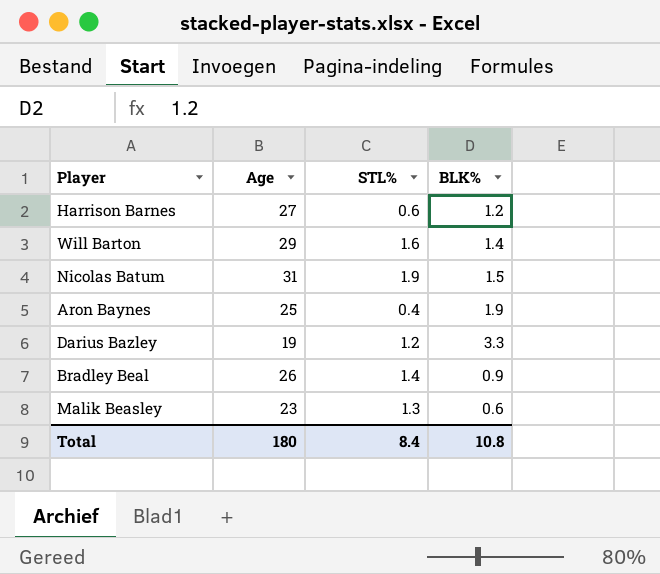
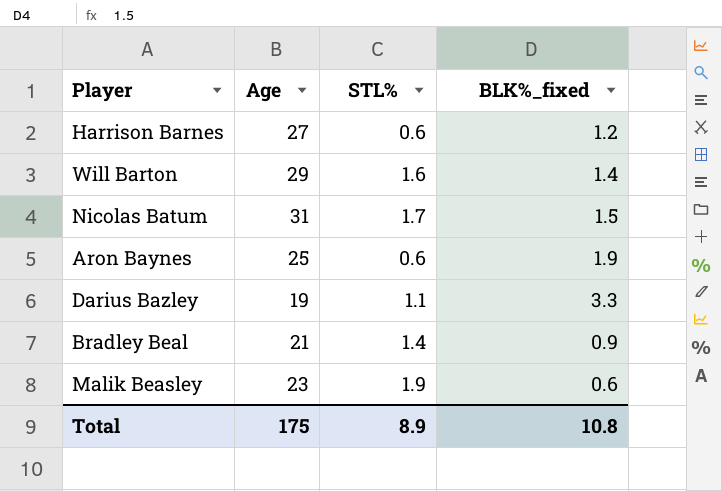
column name: BLK% -> BLK%_fixed
Nicolas Batum | STL%: 1.9 -> 1.7
Aron Baynes | STL%: 0.4 -> 0.6
Darius Bazley | STL%: 1.2 -> 1.1
Bradley Beal | Age: 26 -> 21
Malik Beasley | STL%: 1.3 -> 1.9
Total | Age: 180 -> 175
Total | STL%: 8.4 -> 8.9

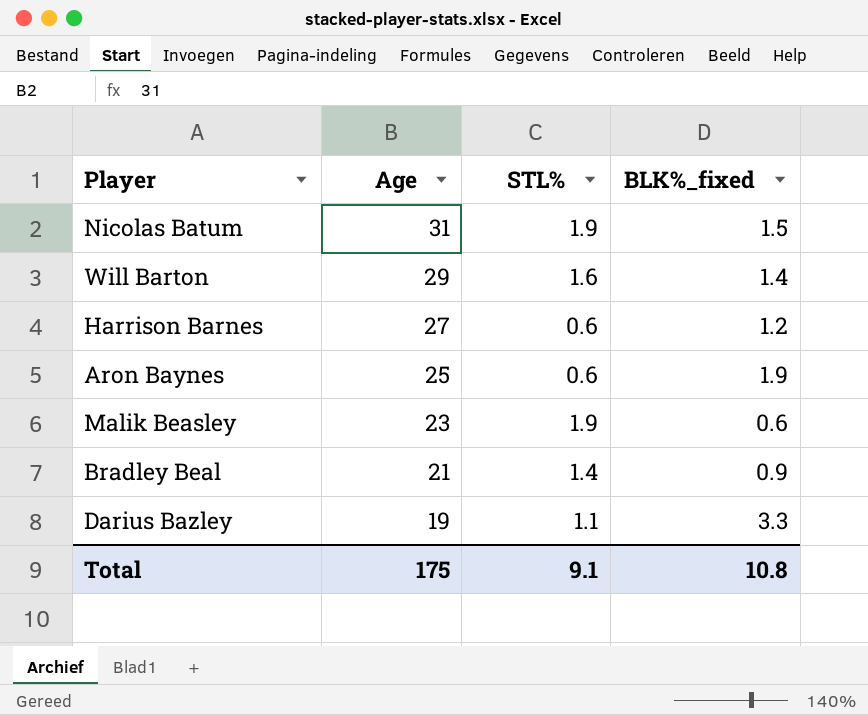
row order: none -> Age descending
Nicolas Batum | STL%: 1.7 -> 1.9
Total | STL%: 8.9 -> 9.1

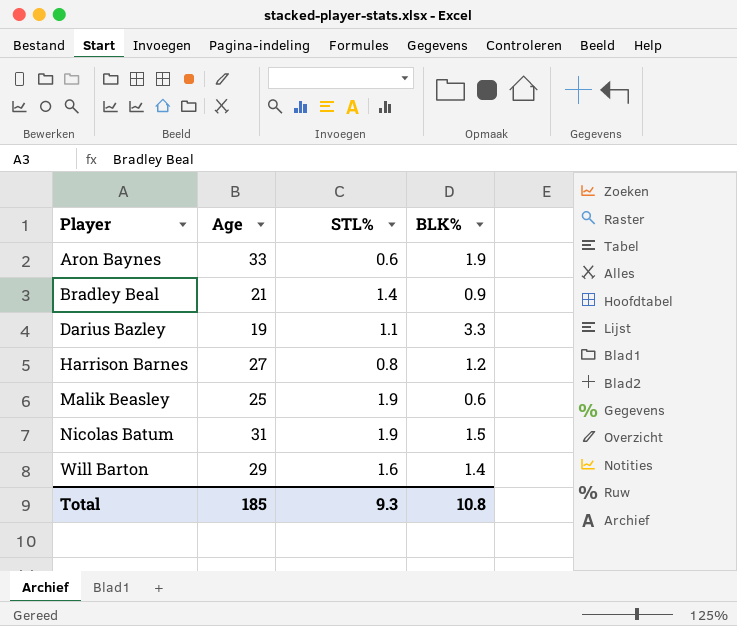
row order: Age descending -> Player ascending
column name: BLK%_fixed -> BLK%
Aron Baynes | Age: 25 -> 33
Harrison Barnes | STL%: 0.6 -> 0.8
Malik Beasley | Age: 23 -> 25
Total | Age: 175 -> 185
Total | STL%: 9.1 -> 9.3

